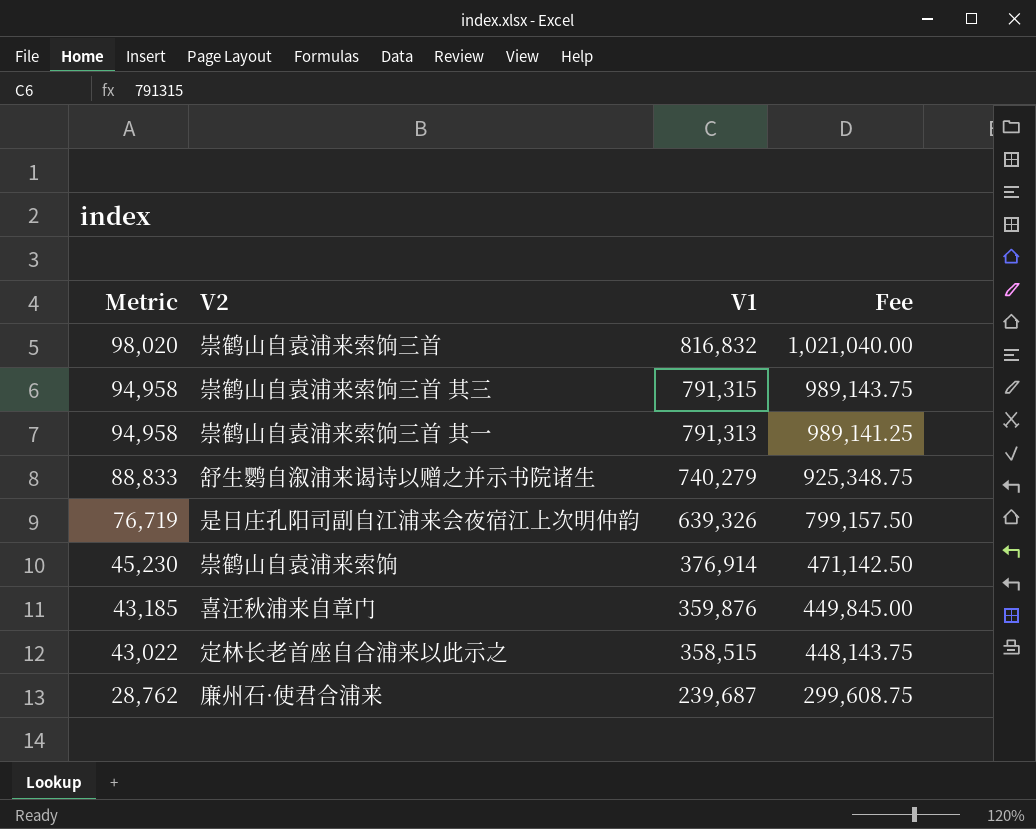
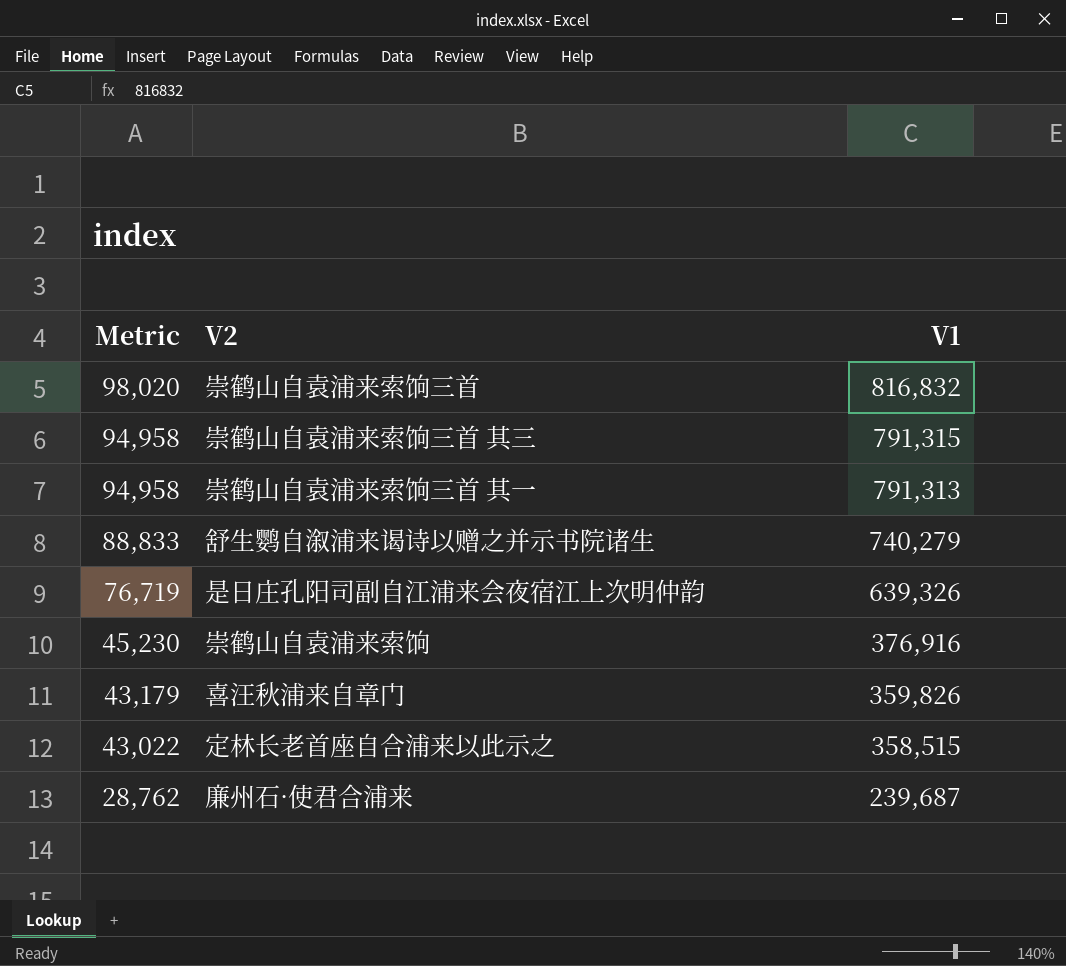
column Fee | formula: [V1] * 1.25 -> none
崇鹤山自袁浦来索饷 | V1: 376,914 -> 376,916
喜汪秋浦来自章门 | Metric: 43,185 -> 43,179
喜汪秋浦来自章门 | V1: 359,876 -> 359,826

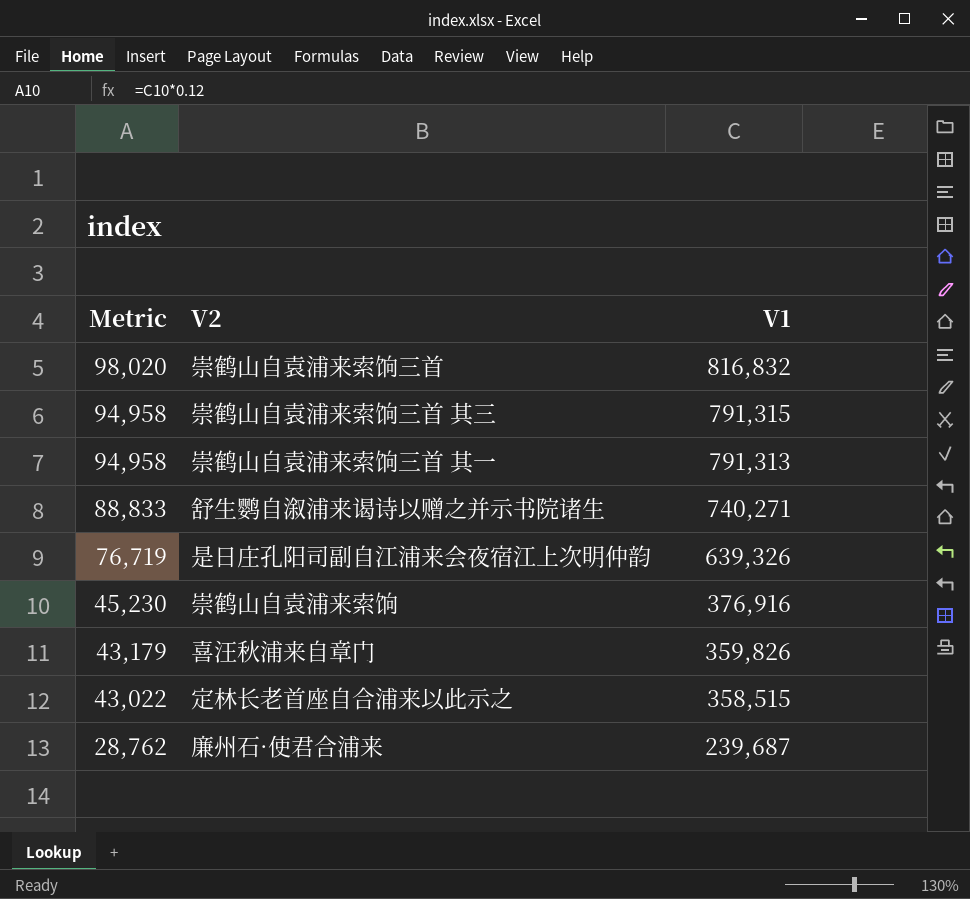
舒生鹦自溆浦来谒诗以赠之并示书院诸生 | V1: 740,279 -> 740,271

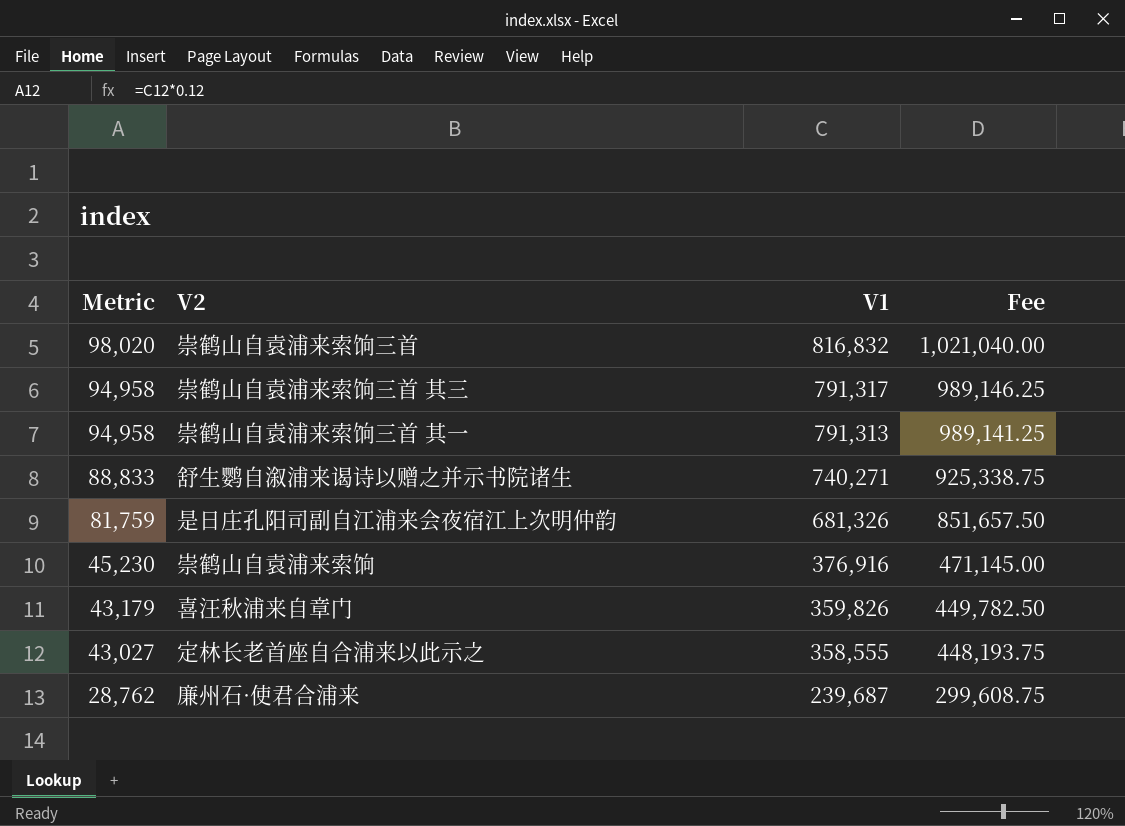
column Fee | formula: none -> [V1] * 1.25
崇鹤山自袁浦来索饷三首 其三 | V1: 791,315 -> 791,317
是日庄孔阳司副自江浦来会夜宿江上次明仲韵 | Metric: 76,719 -> 81,759
是日庄孔阳司副自江浦来会夜宿江上次明仲韵 | V1: 639,326 -> 681,326
定林长老首座自合浦来以此示之 | Metric: 43,022 -> 43,027
定林长老首座自合浦来以此示之 | V1: 358,515 -> 358,555

